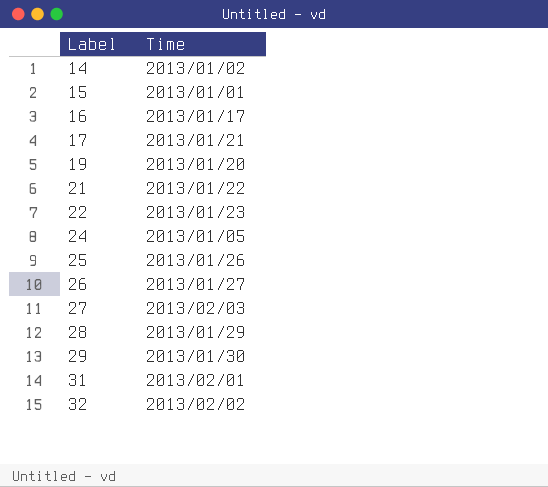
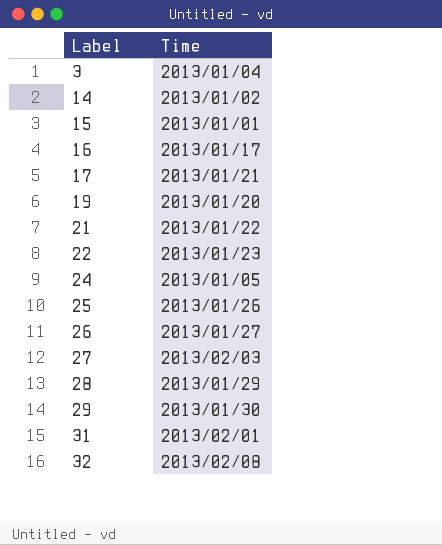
row 3: none -> 2013/01/04
32 | Time: 2013/02/02 -> 2013/02/08

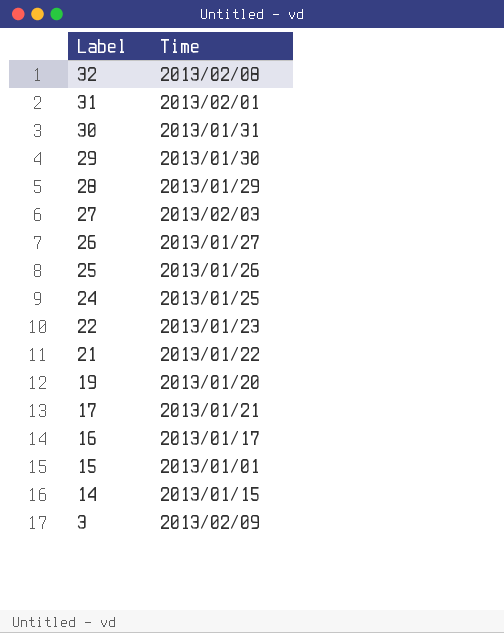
row order: Label ascending -> Label descending
row 30: none -> 2013/01/31
24 | Time: 2013/01/05 -> 2013/01/25
14 | Time: 2013/01/02 -> 2013/01/15
3 | Time: 2013/01/04 -> 2013/02/09

